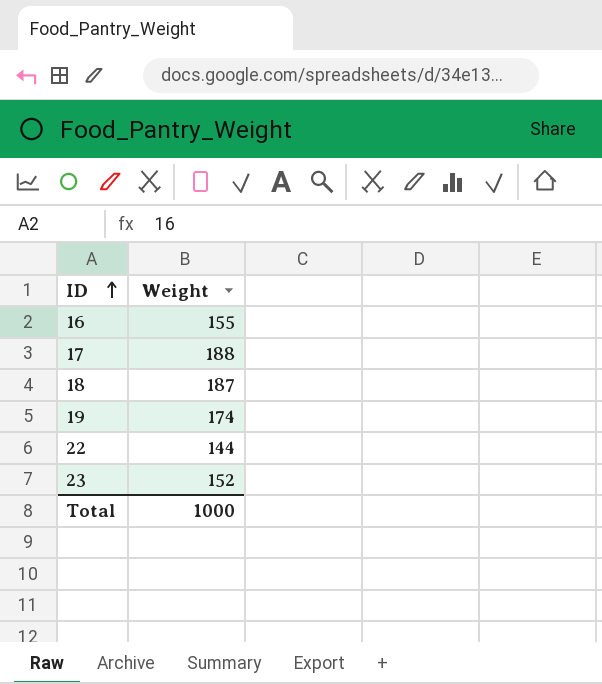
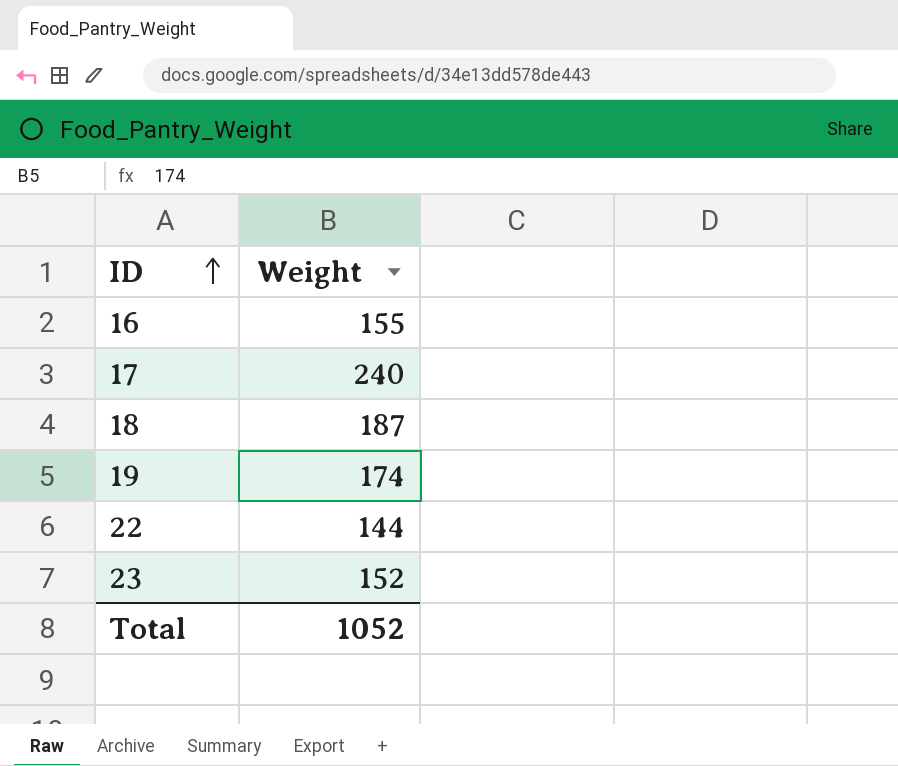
17 | Weight: 188 -> 240
Total | Weight: 1000 -> 1052

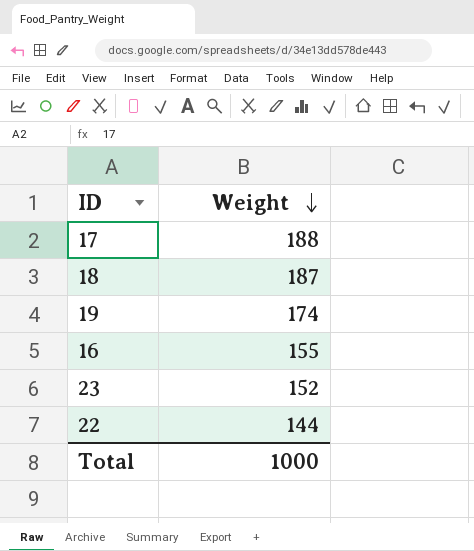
row order: ID ascending -> Weight descending
17 | Weight: 240 -> 188
Total | Weight: 1052 -> 1000

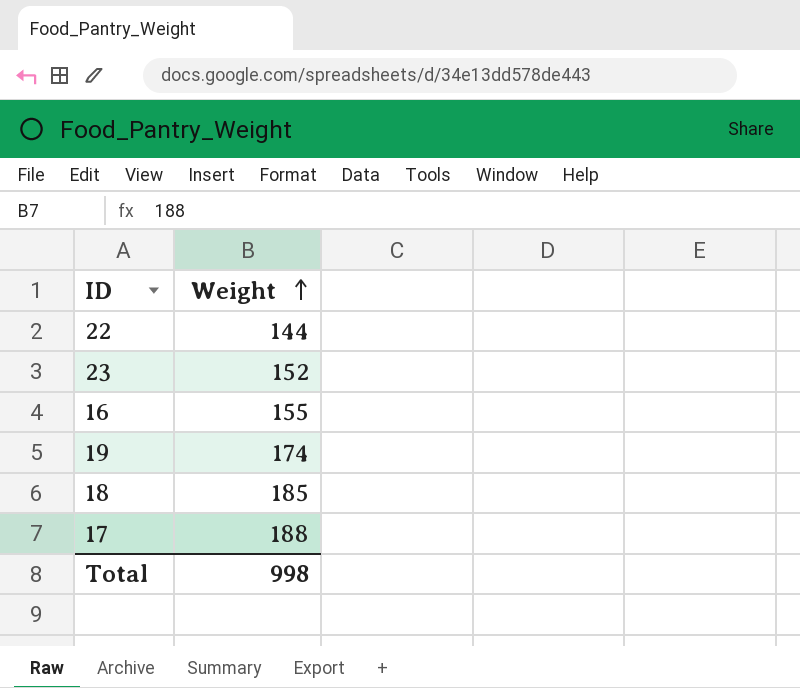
row order: Weight descending -> Weight ascending
18 | Weight: 187 -> 185
Total | Weight: 1000 -> 998

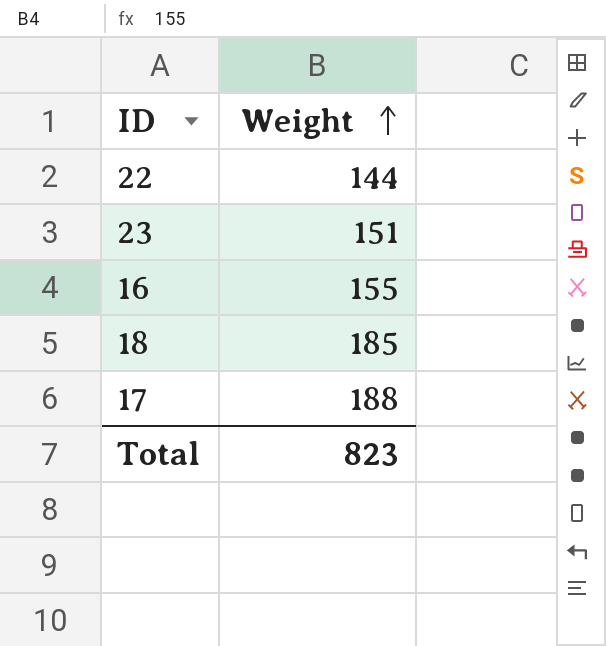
row 19: 174 -> none
23 | Weight: 152 -> 151
Total | Weight: 998 -> 823

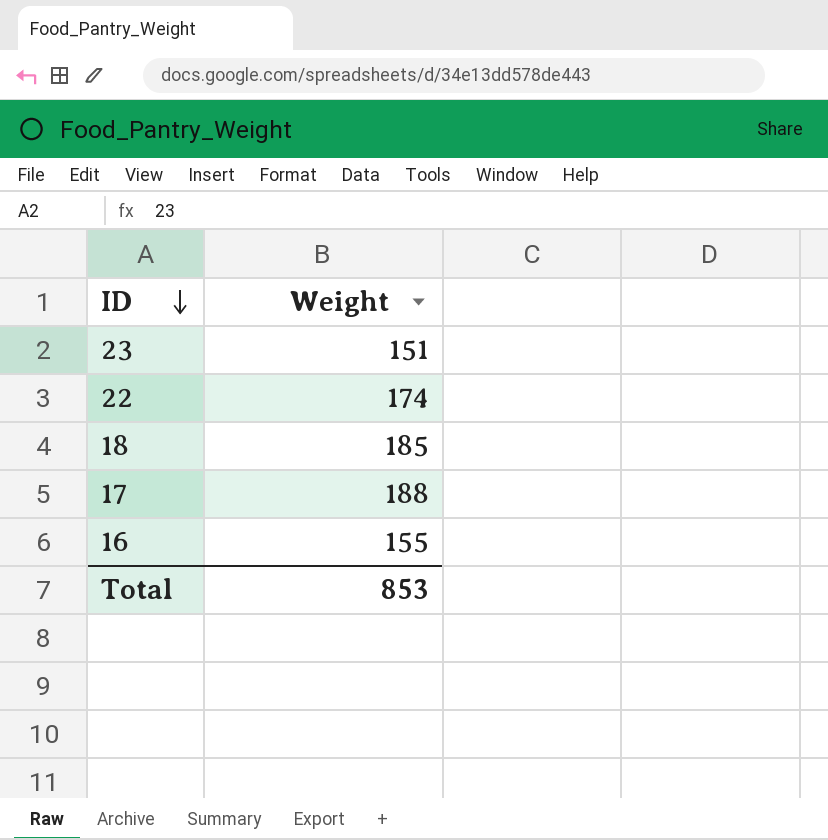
row order: Weight ascending -> ID descending
22 | Weight: 144 -> 174
Total | Weight: 823 -> 853

